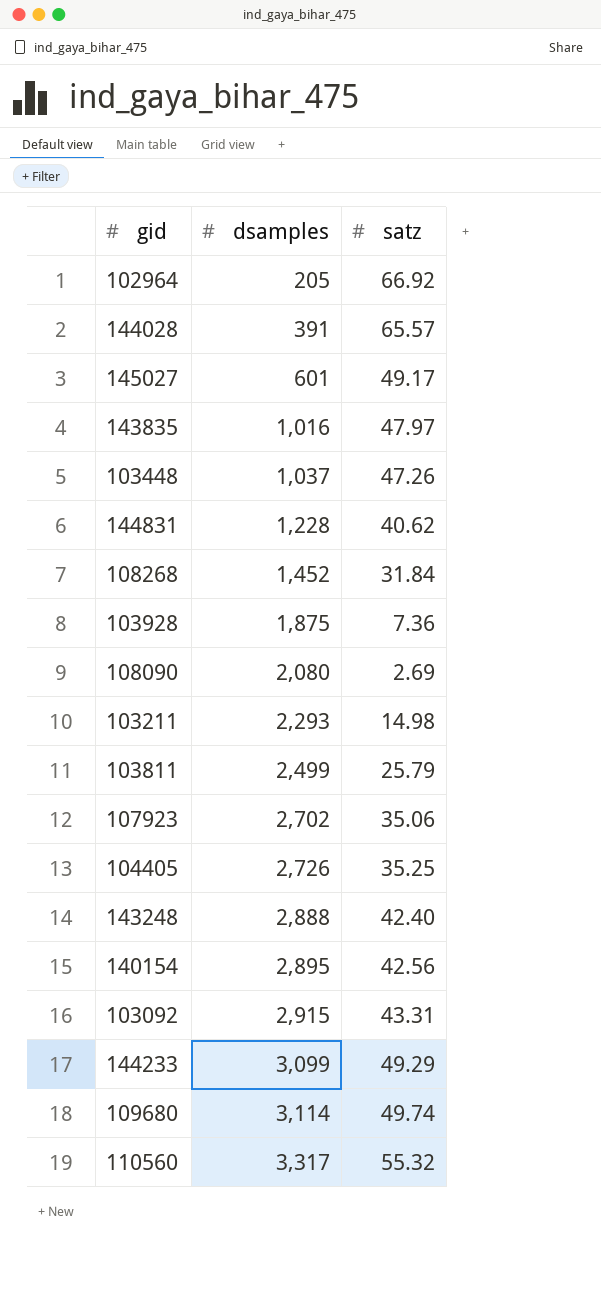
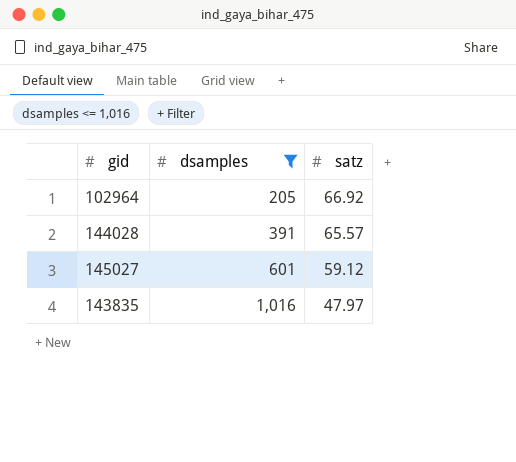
filter: none -> dsamples <= 1,016
145027 | satz: 49.17 -> 59.12

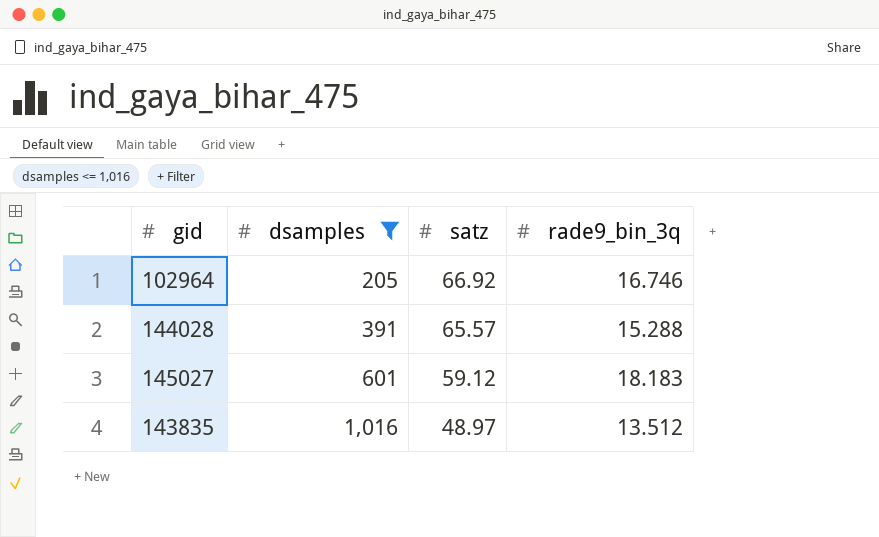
column rade9_bin_3q | position: none -> 4
143835 | satz: 47.97 -> 48.97

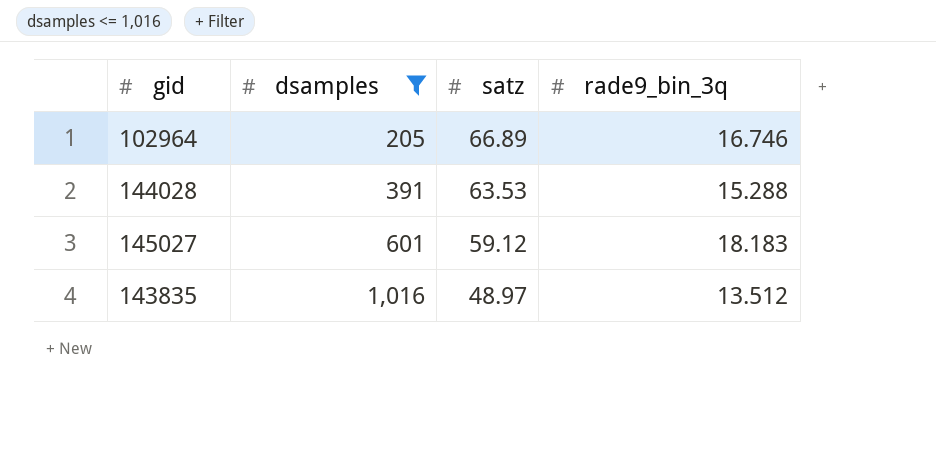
102964 | satz: 66.92 -> 66.89
144028 | satz: 65.57 -> 63.53

